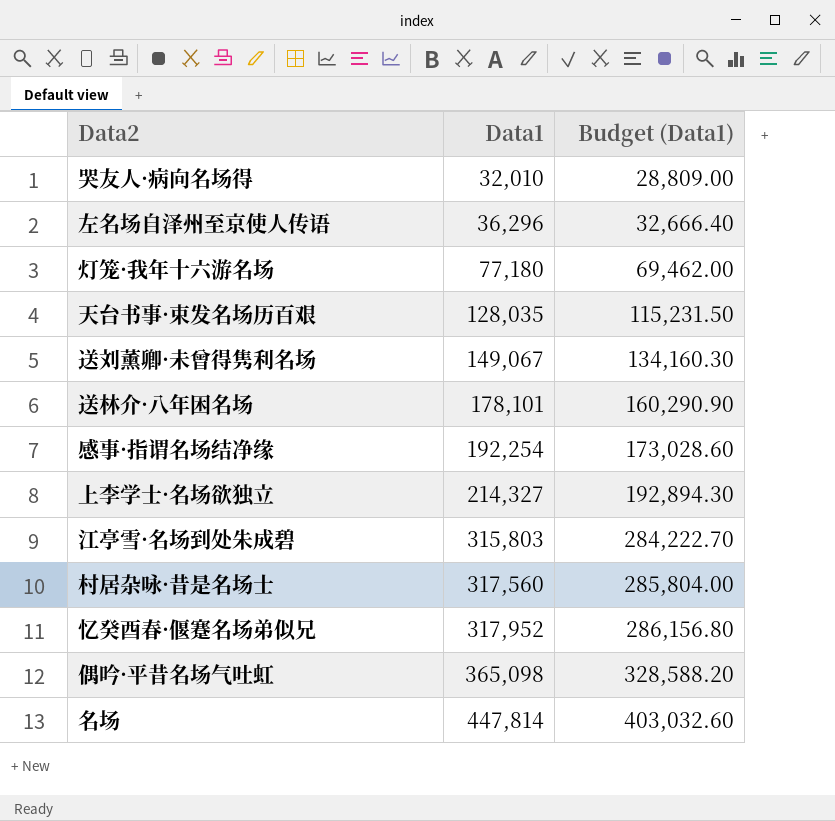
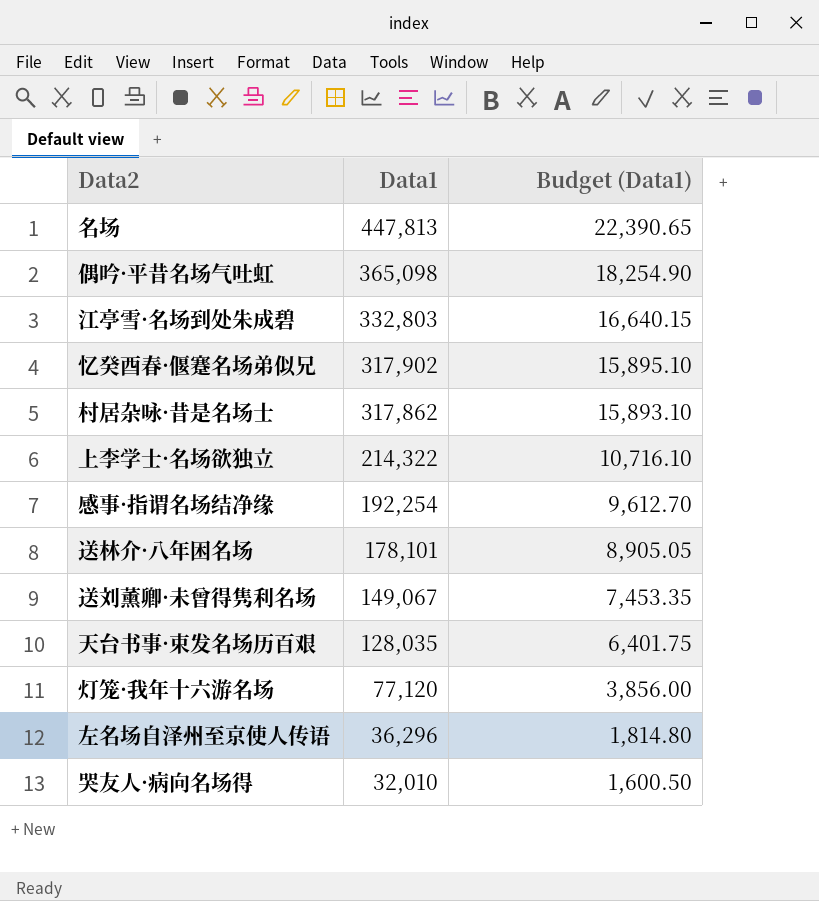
row order: Data1 ascending -> Data1 descending
column Budget (Data1) | formula: [Data1] * 0.9 -> [Data1] * 0.05
名场 | Data1: 447,814 -> 447,813
江亭雪·名场到处朱成碧 | Data1: 315,803 -> 332,803
忆癸酉春·偃蹇名场弟似兄 | Data1: 317,952 -> 317,902
村居杂咏·昔是名场士 | Data1: 317,560 -> 317,862
上李学士·名场欲独立 | Data1: 214,327 -> 214,322
灯笼·我年十六游名场 | Data1: 77,180 -> 77,120

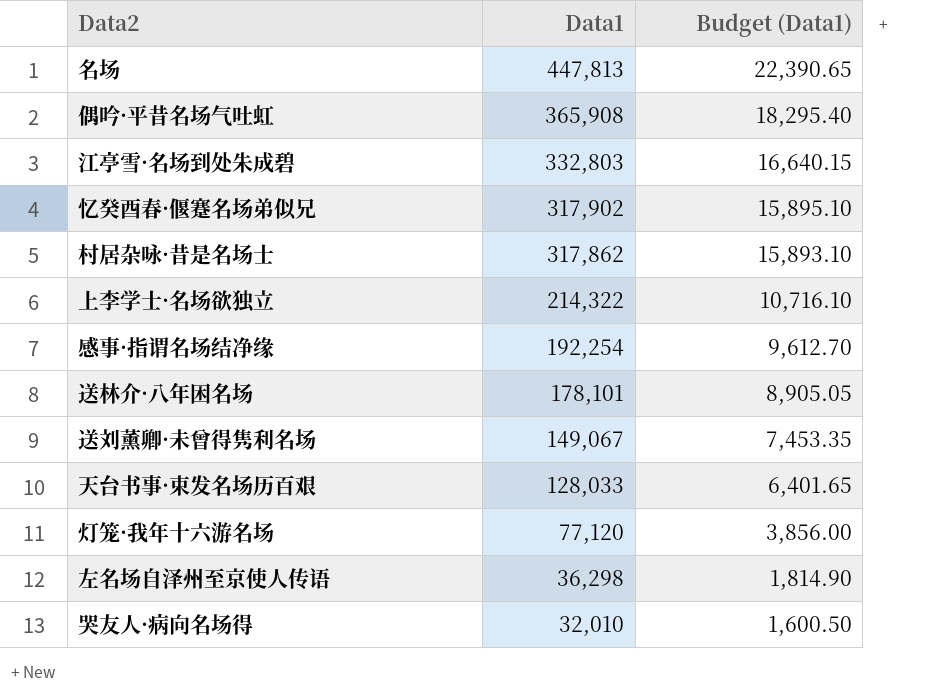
偶吟·平昔名场气吐虹 | Data1: 365,098 -> 365,908
偶吟·平昔名场气吐虹 | Budget (Data1): 18,254.90 -> 18,295.40
天台书事·束发名场历百艰 | Data1: 128,035 -> 128,033
天台书事·束发名场历百艰 | Budget (Data1): 6,401.75 -> 6,401.65
左名场自泽州至京使人传语 | Data1: 36,296 -> 36,298
左名场自泽州至京使人传语 | Budget (Data1): 1,814.80 -> 1,814.90

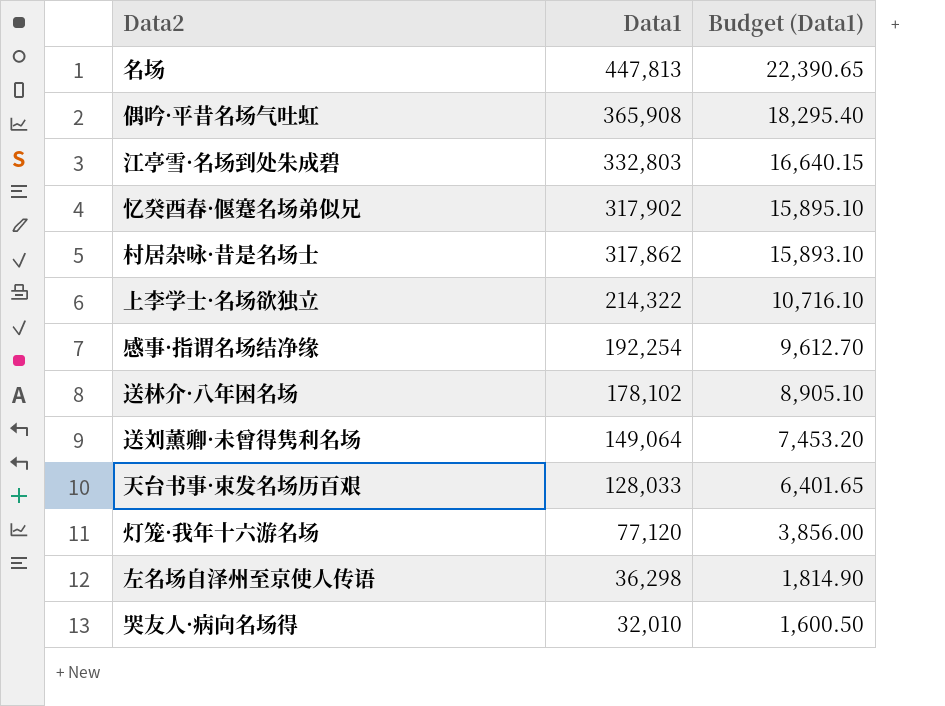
送林介·八年困名场 | Data1: 178,101 -> 178,102
送林介·八年困名场 | Budget (Data1): 8,905.05 -> 8,905.10
送刘薰卿·未曾得隽利名场 | Data1: 149,067 -> 149,064
送刘薰卿·未曾得隽利名场 | Budget (Data1): 7,453.35 -> 7,453.20

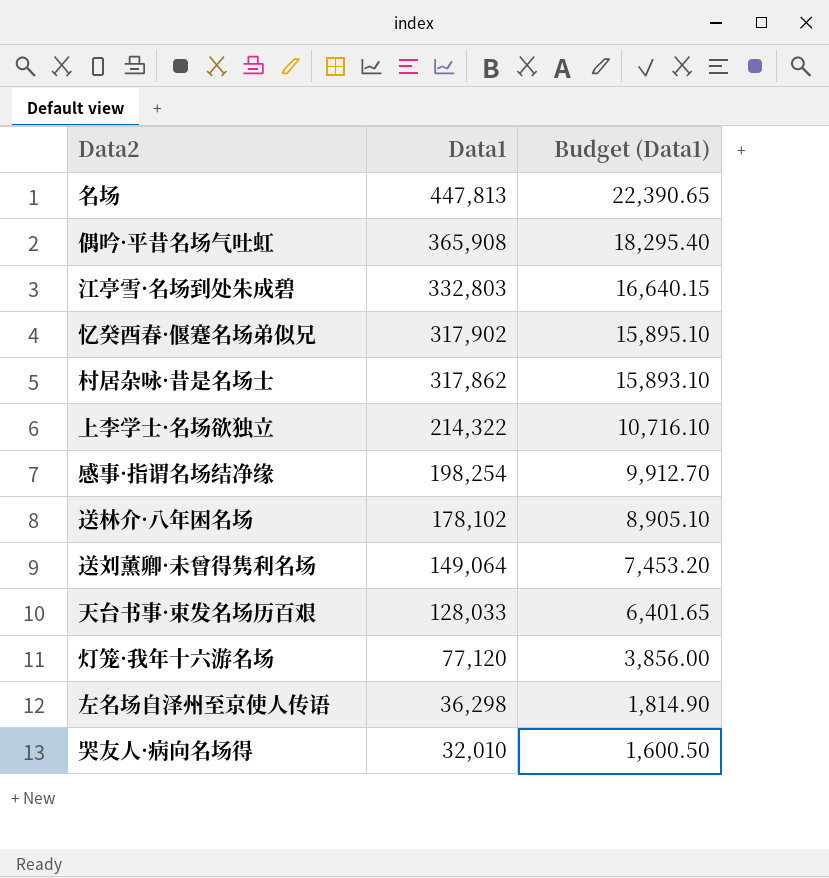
感事·指谓名场结净缘 | Data1: 192,254 -> 198,254
感事·指谓名场结净缘 | Budget (Data1): 9,612.70 -> 9,912.70

